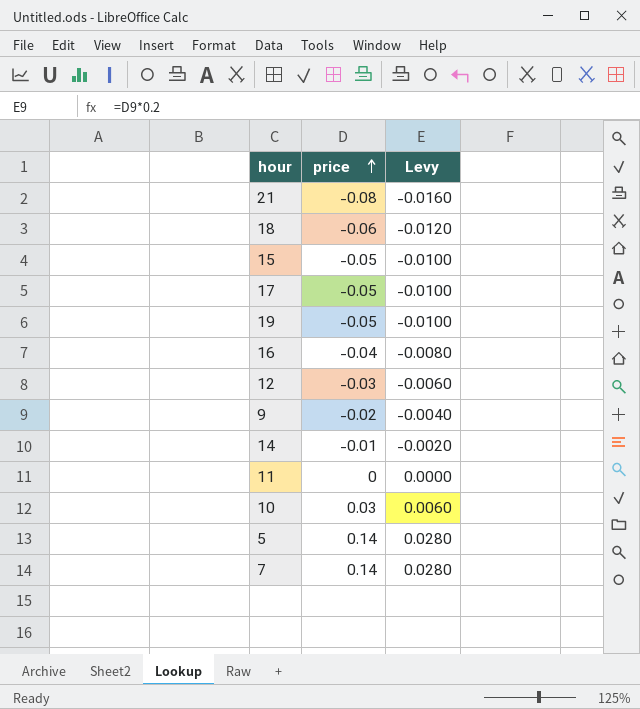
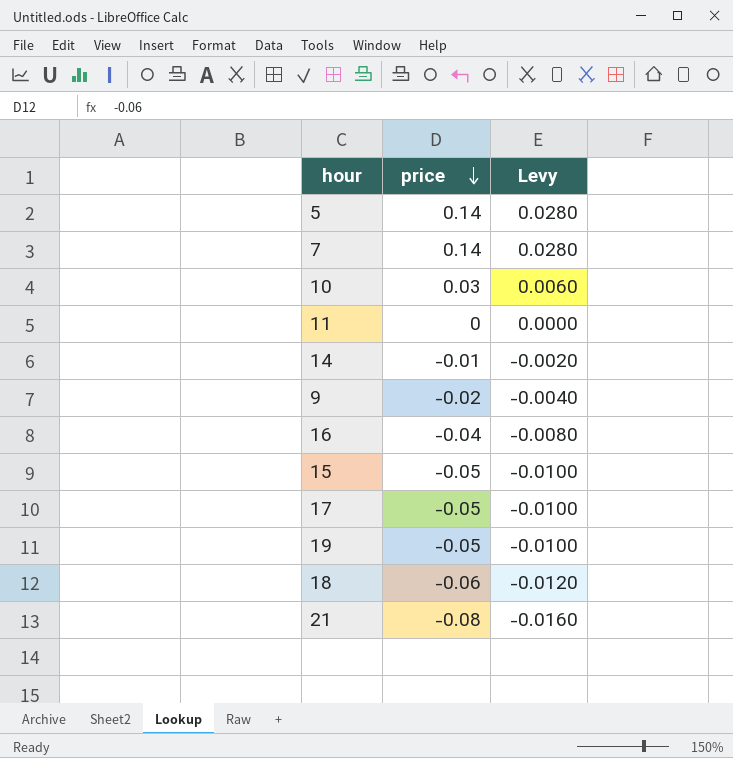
row order: price ascending -> price descending
row 12: -0.03 | -0.0060 -> none

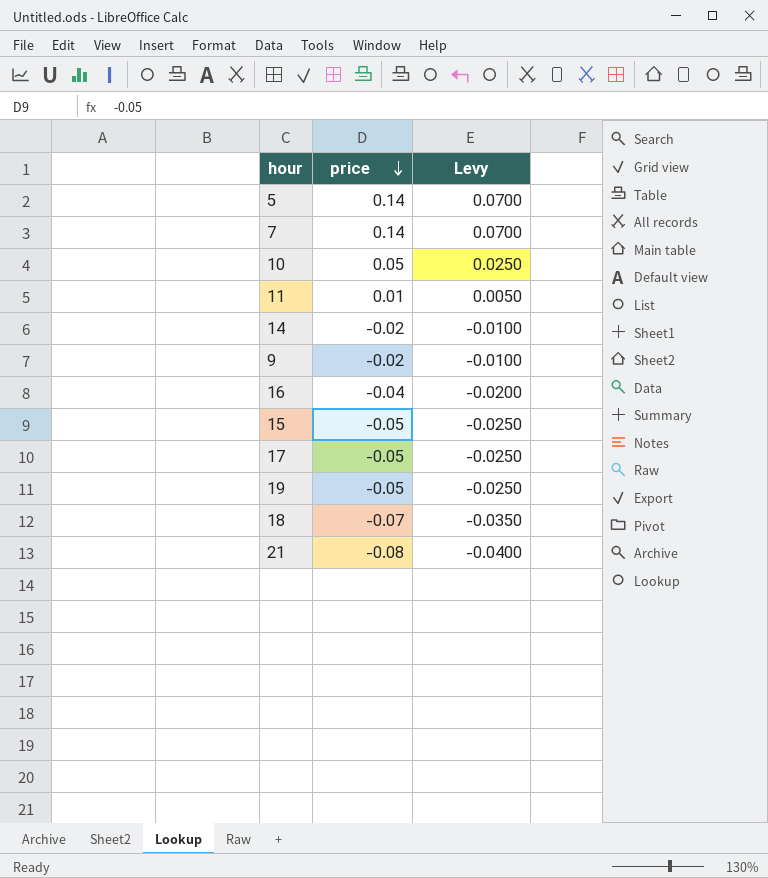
column Levy | formula: [price] * 0.2 -> [price] * 0.5
10 | price: 0.03 -> 0.05
11 | price: 0 -> 0.01
14 | price: -0.01 -> -0.02
18 | price: -0.06 -> -0.07

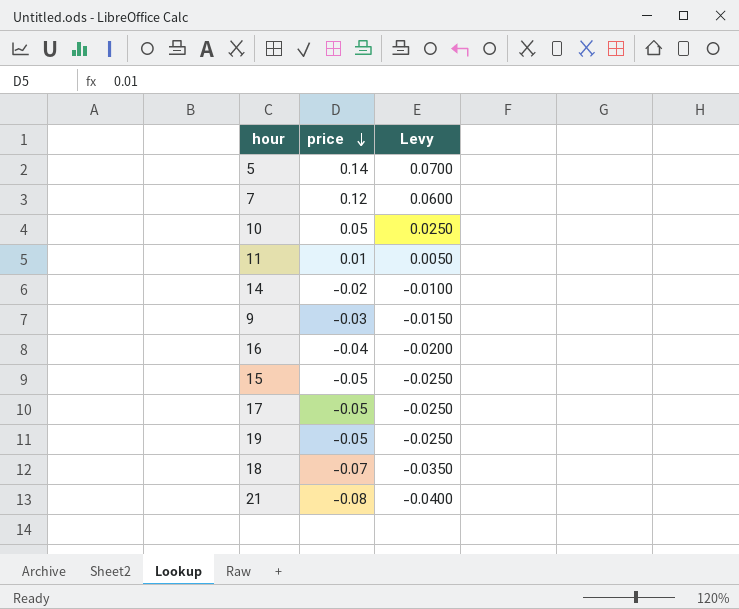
7 | price: 0.14 -> 0.12
7 | Levy: 0.0700 -> 0.0600
9 | price: -0.02 -> -0.03
9 | Levy: -0.0100 -> -0.0150

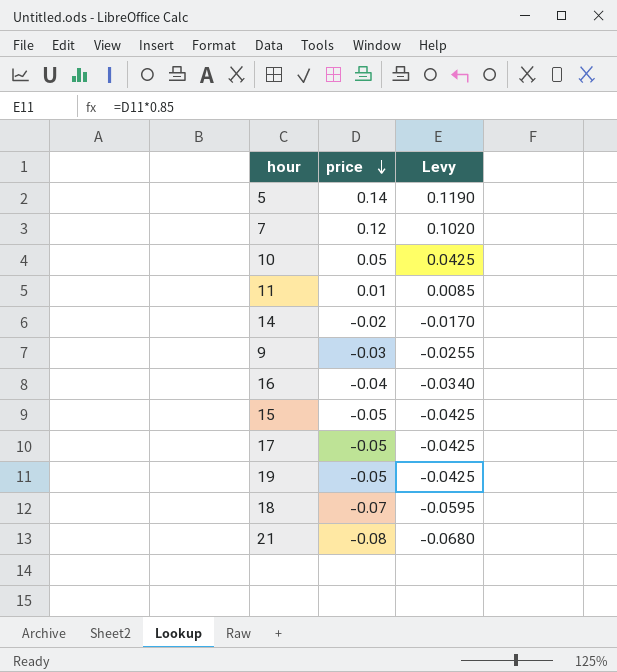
column Levy | formula: [price] * 0.5 -> [price] * 0.85

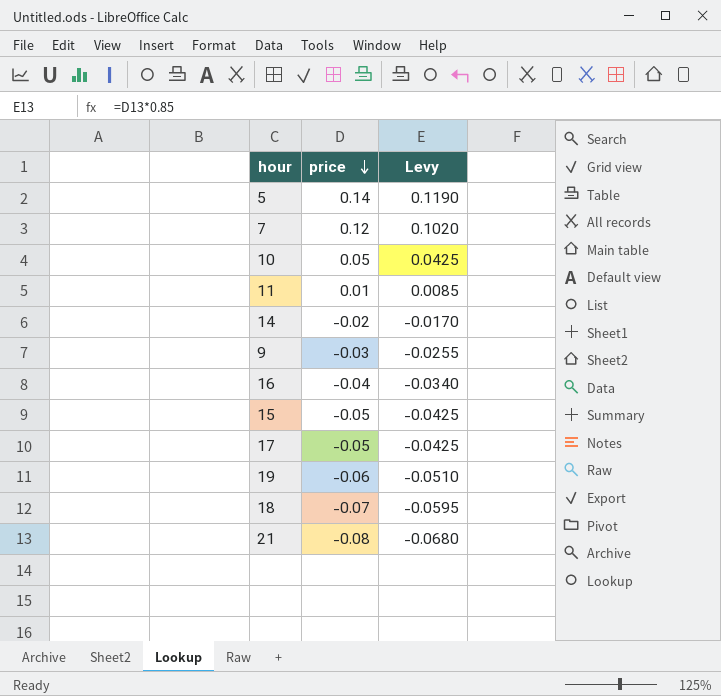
19 | price: -0.05 -> -0.06
19 | Levy: -0.0425 -> -0.0510

